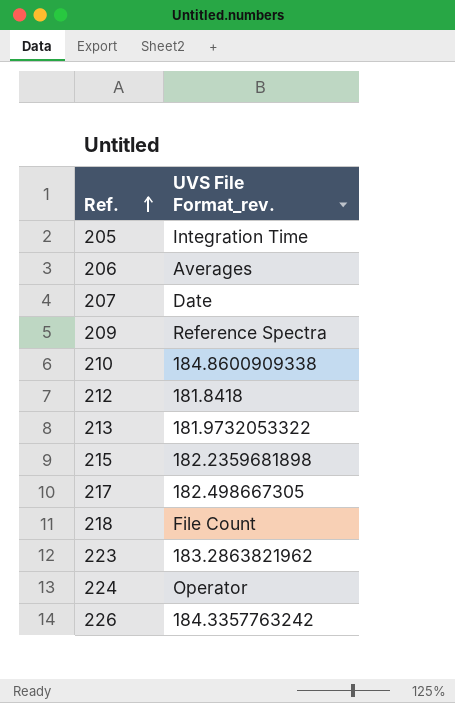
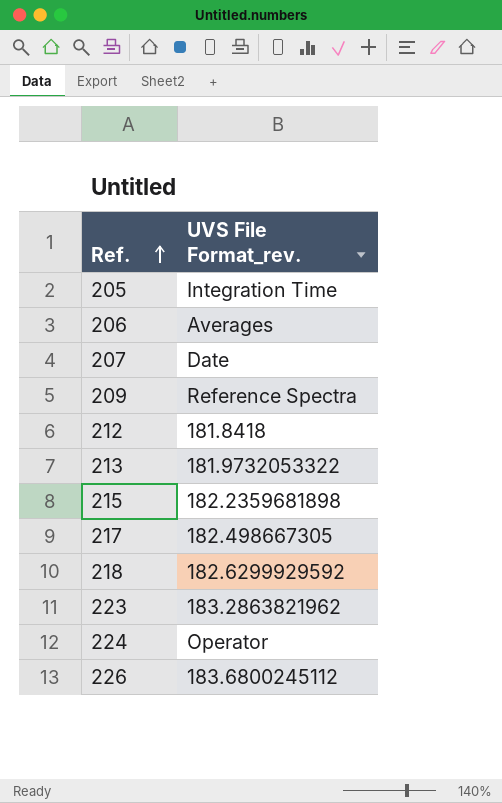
row 210: 184.8600909338 -> none
218 | UVS File Format_rev.: File Count -> 182.6299929592
226 | UVS File Format_rev.: 184.3357763242 -> 183.6800245112

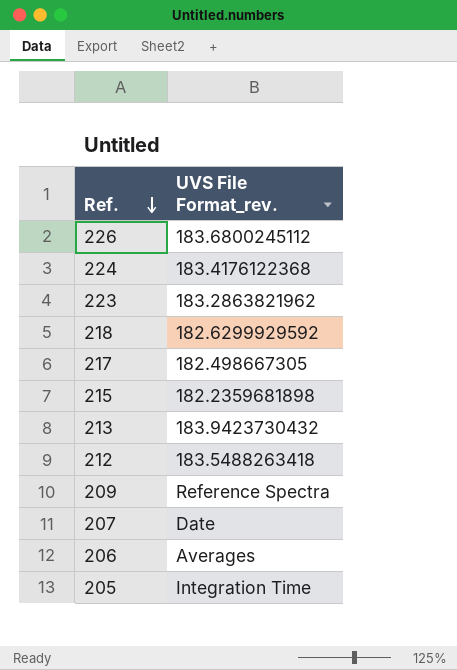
row order: Ref. ascending -> Ref. descending
224 | UVS File Format_rev.: Operator -> 183.4176122368
213 | UVS File Format_rev.: 181.9732053322 -> 183.9423730432
212 | UVS File Format_rev.: 181.8418 -> 183.5488263418

